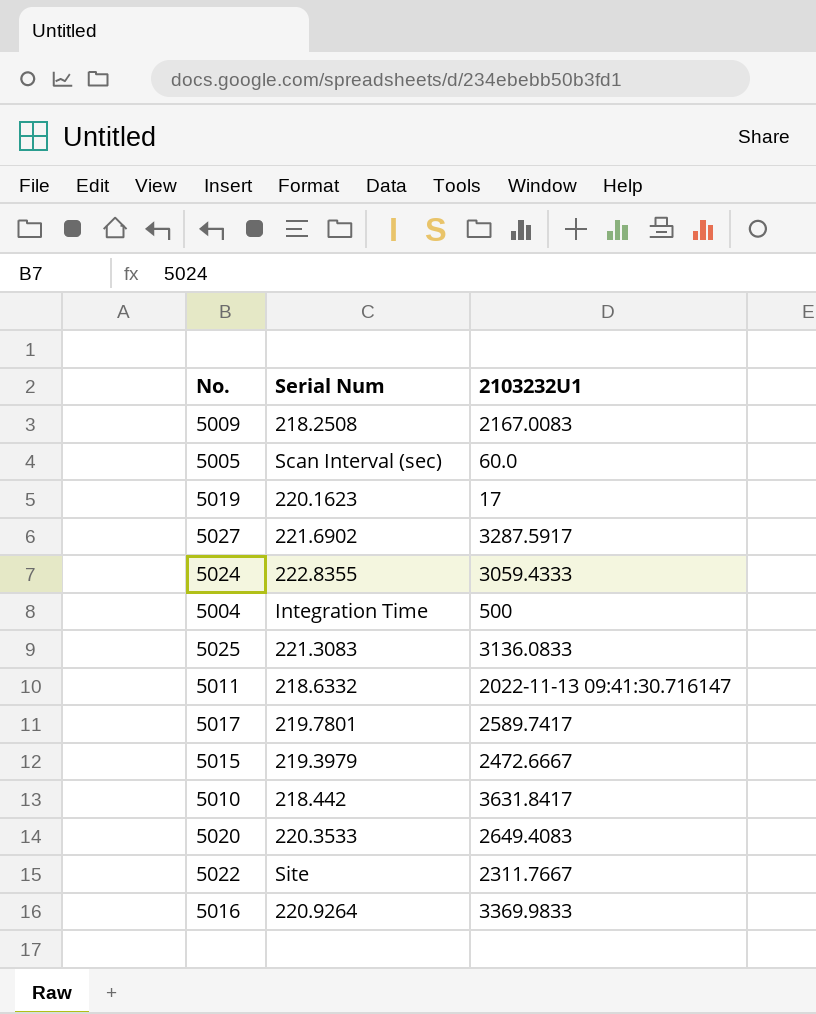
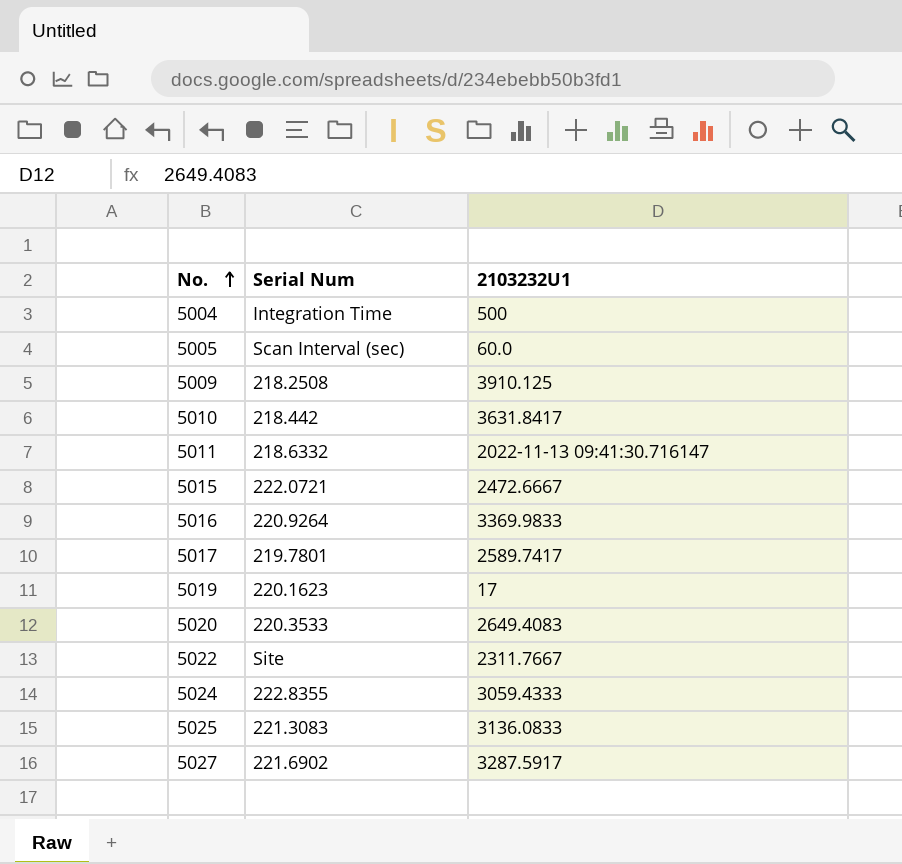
row order: none -> No. ascending
5009 | 2103232U1: 2167.0083 -> 3910.125
5015 | Serial Num: 219.3979 -> 222.0721

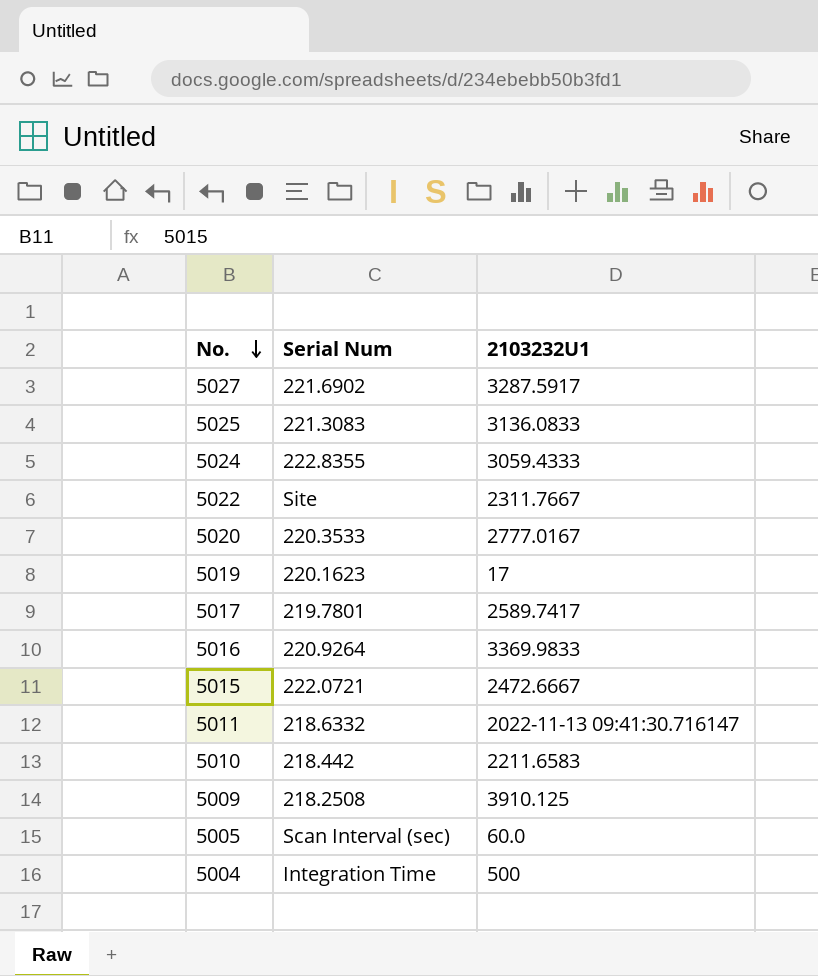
row order: No. ascending -> No. descending
5020 | 2103232U1: 2649.4083 -> 2777.0167
5010 | 2103232U1: 3631.8417 -> 2211.6583

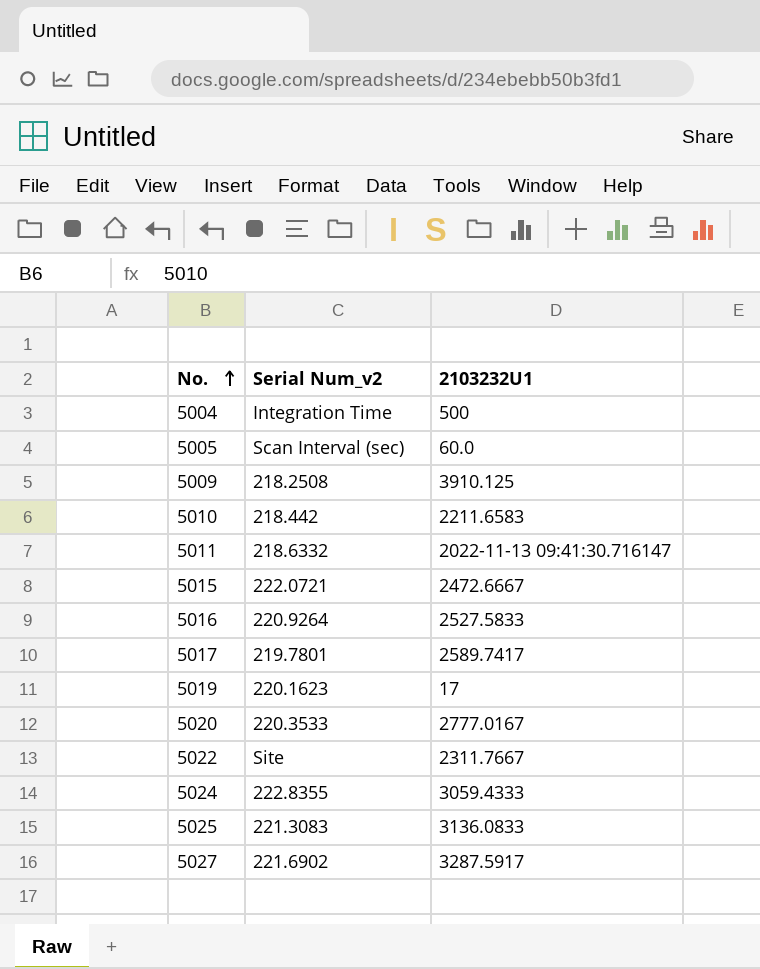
row order: No. descending -> No. ascending
column name: Serial Num -> Serial Num_v2
5016 | 2103232U1: 3369.9833 -> 2527.5833

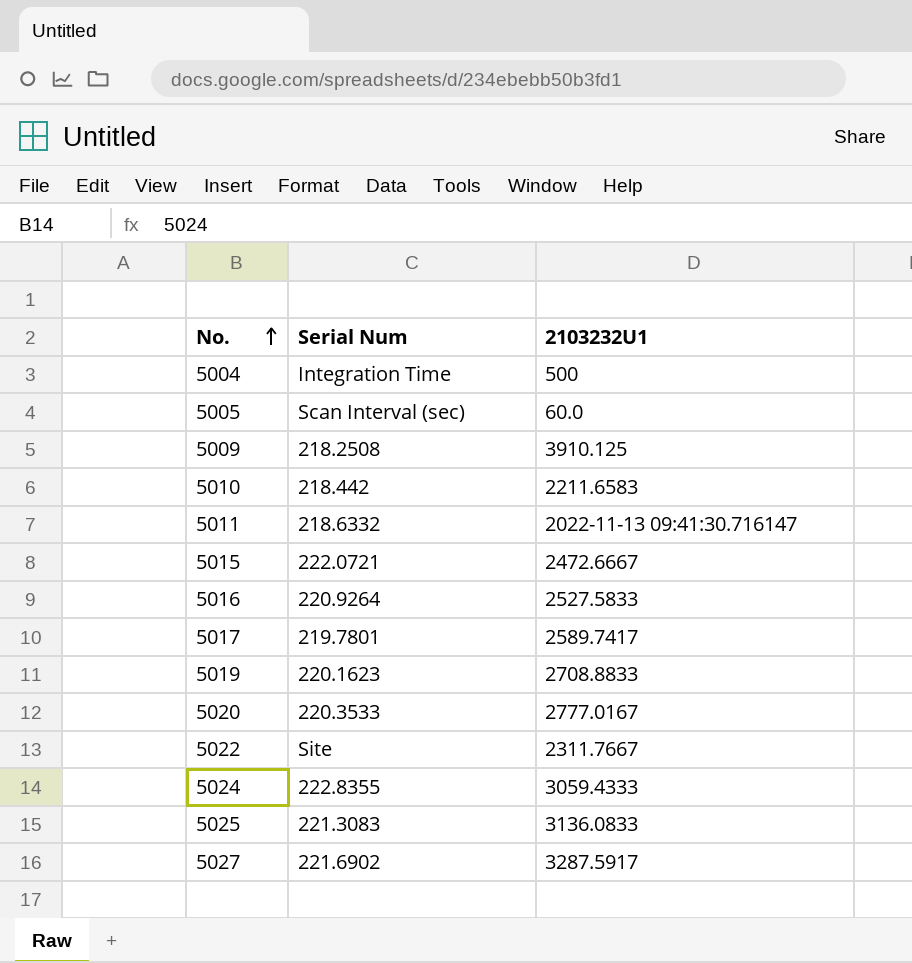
column name: Serial Num_v2 -> Serial Num
5019 | 2103232U1: 17 -> 2708.8833

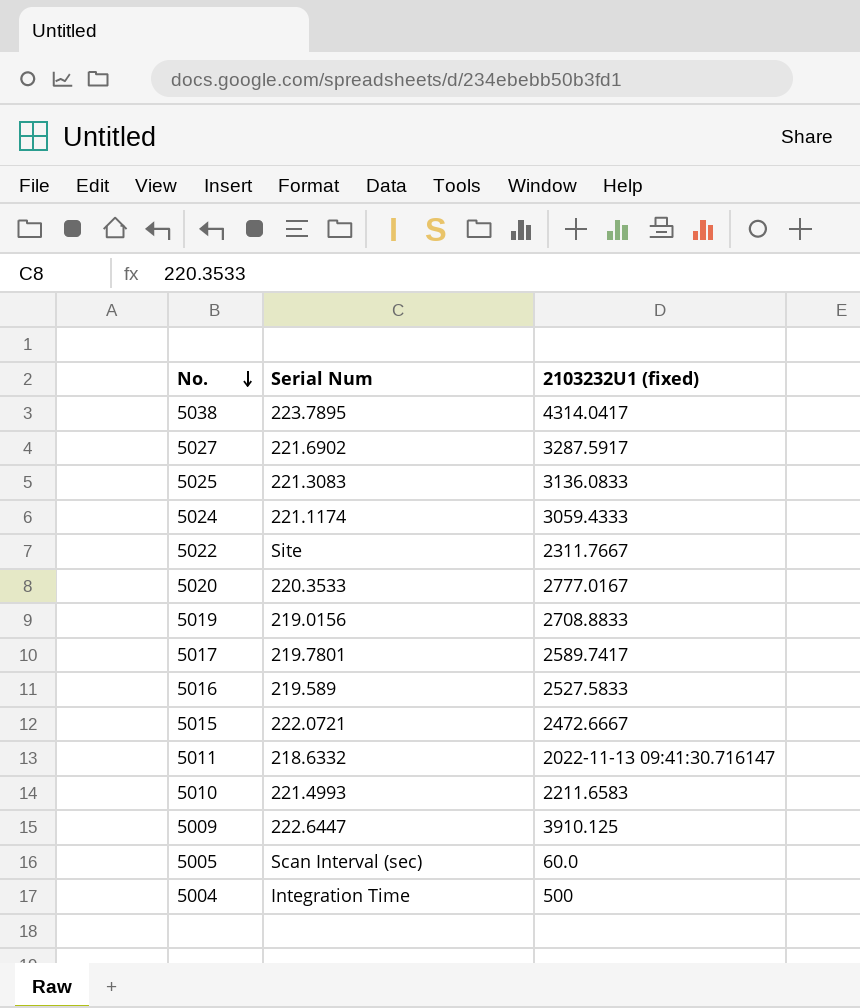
row order: No. ascending -> No. descending
column name: 2103232U1 -> 2103232U1 (fixed)
row 5038: none -> 223.7895 | 4314.0417
5024 | Serial Num: 222.8355 -> 221.1174
5019 | Serial Num: 220.1623 -> 219.0156
5016 | Serial Num: 220.9264 -> 219.589
5010 | Serial Num: 218.442 -> 221.4993
5009 | Serial Num: 218.2508 -> 222.6447

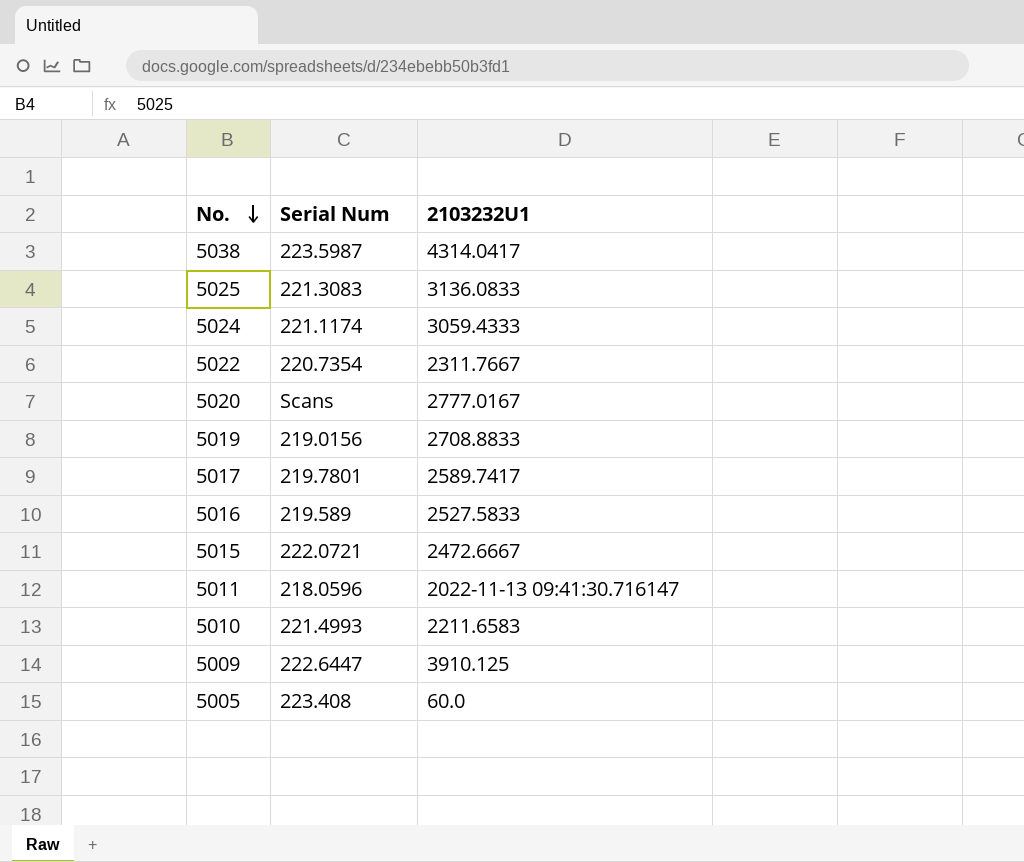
column name: 2103232U1 (fixed) -> 2103232U1
row 5027: 221.6902 | 3287.5917 -> none
row 5004: Integration Time | 500 -> none
5038 | Serial Num: 223.7895 -> 223.5987
5022 | Serial Num: Site -> 220.7354
5020 | Serial Num: 220.3533 -> Scans
5011 | Serial Num: 218.6332 -> 218.0596
5005 | Serial Num: Scan Interval (sec) -> 223.408

